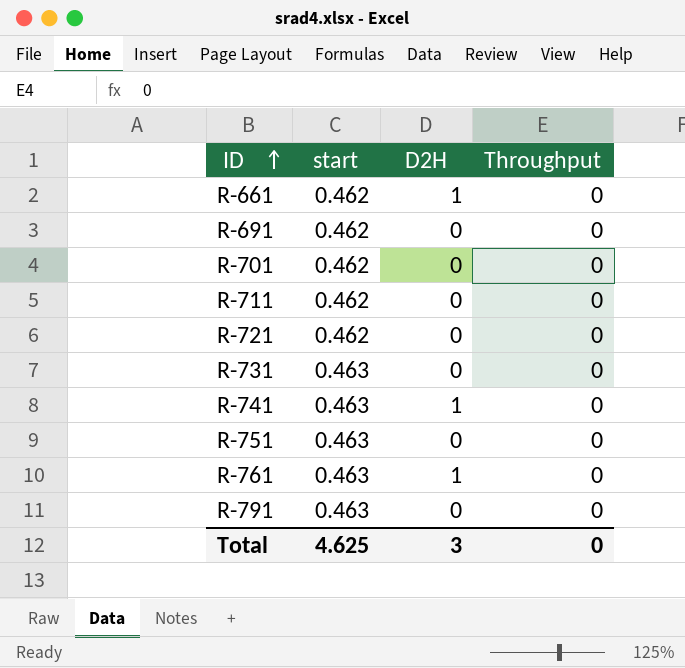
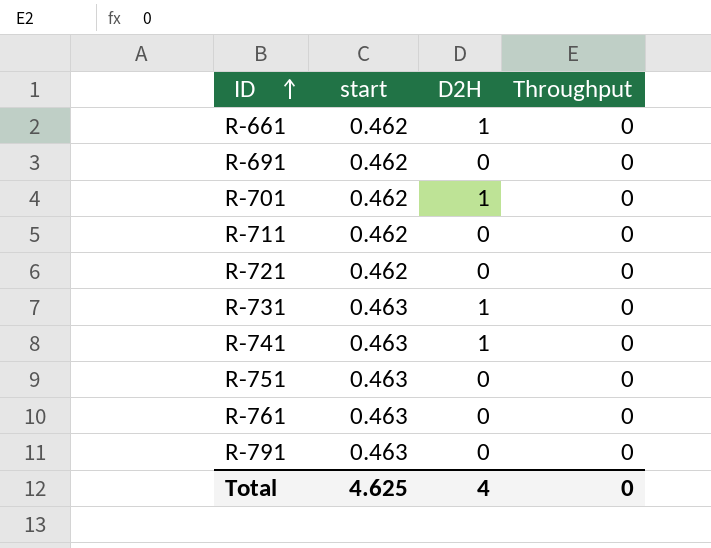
R-701 | D2H: 0 -> 1
R-731 | D2H: 0 -> 1
R-761 | D2H: 1 -> 0
Total | D2H: 3 -> 4

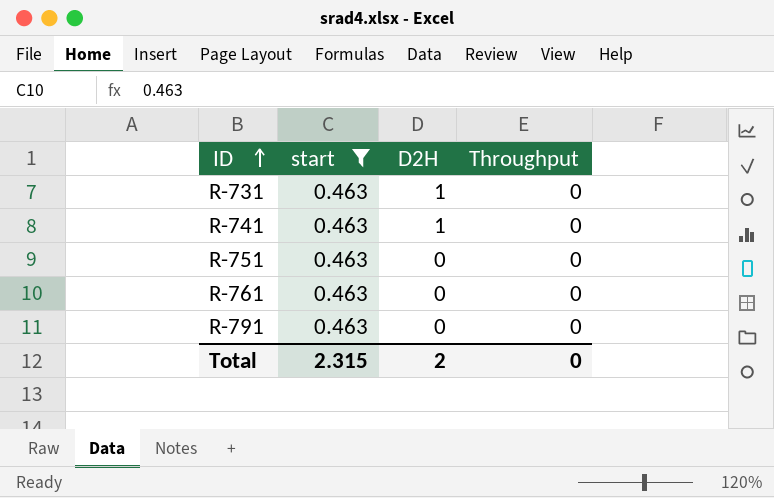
filter: none -> start = 0.463
Total | start: 4.625 -> 2.315
Total | D2H: 4 -> 2

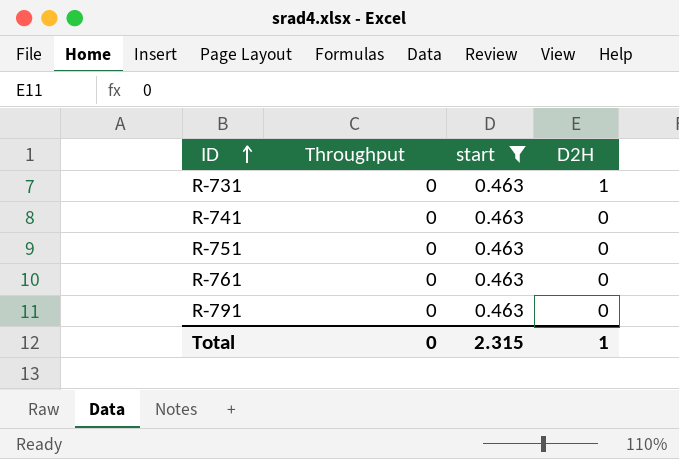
column Throughput | position: 4 -> 2
R-741 | D2H: 1 -> 0
Total | D2H: 2 -> 1

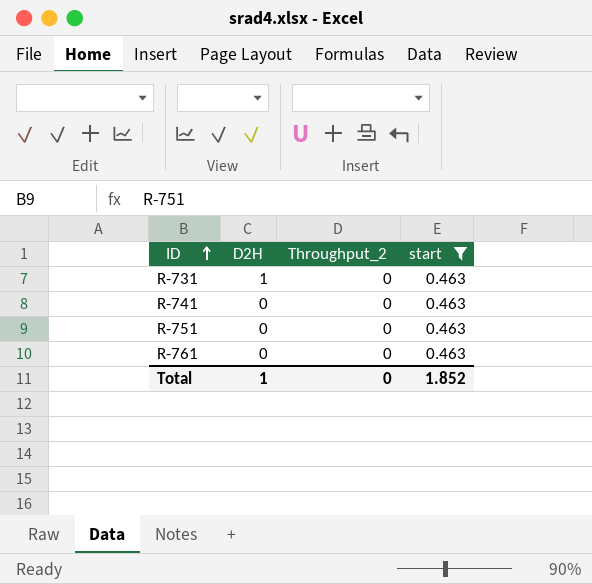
column D2H | position: 4 -> 2
column name: Throughput -> Throughput_2
row R-791: 0 | 0.463 | 0 -> none
Total | start: 2.315 -> 1.852

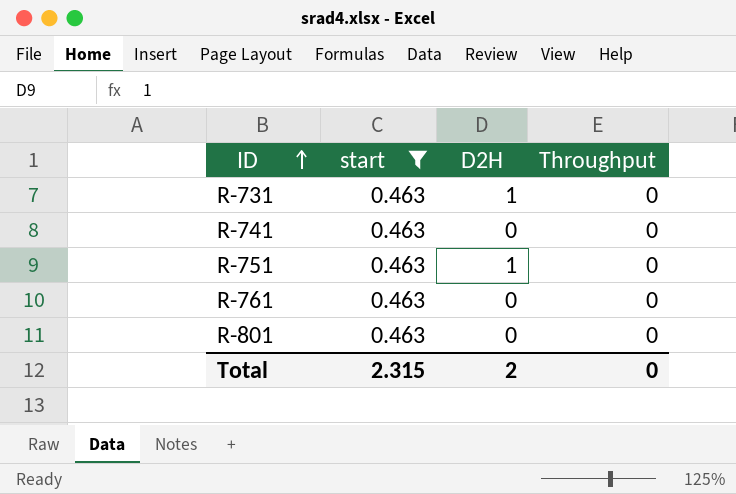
column start | position: 4 -> 2
column name: Throughput_2 -> Throughput
R-751 | D2H: 0 -> 1
row R-801: none -> 0.463 | 0 | 0
Total | start: 1.852 -> 2.315
Total | D2H: 1 -> 2

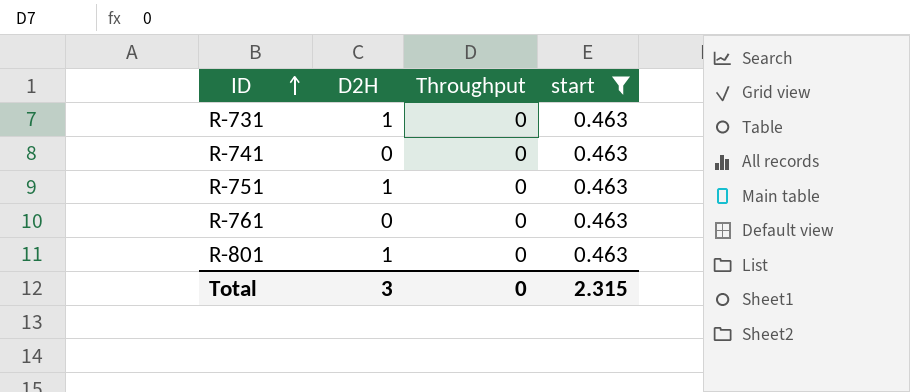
column start | position: 2 -> 4
R-801 | D2H: 0 -> 1
Total | D2H: 2 -> 3

